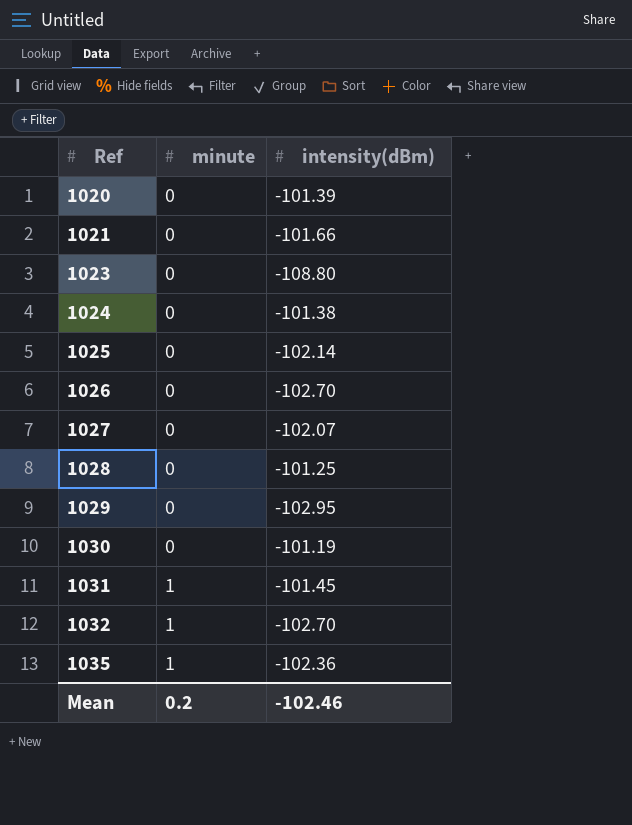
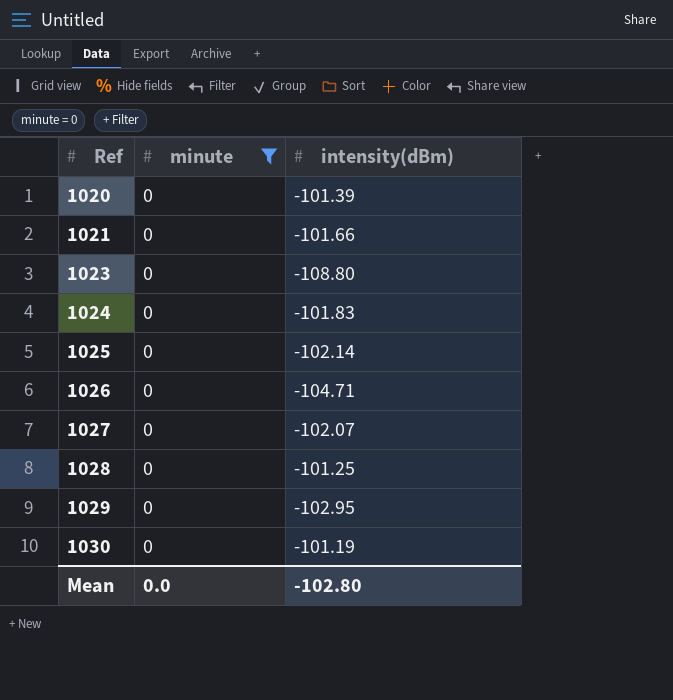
filter: none -> minute = 0
1024 | intensity(dBm): -101.38 -> -101.83
1026 | intensity(dBm): -102.70 -> -104.71
Mean | minute: 0.2 -> 0.0
Mean | intensity(dBm): -102.46 -> -102.80

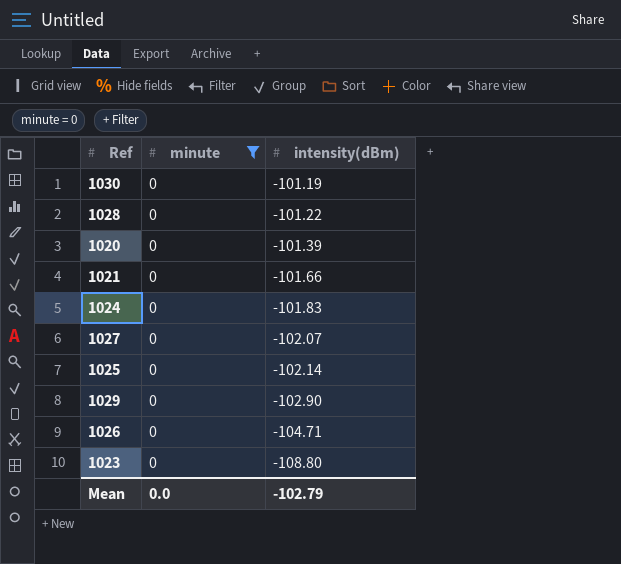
row order: Ref ascending -> intensity(dBm) descending
1028 | intensity(dBm): -101.25 -> -101.22
1029 | intensity(dBm): -102.95 -> -102.90
Mean | intensity(dBm): -102.80 -> -102.79

